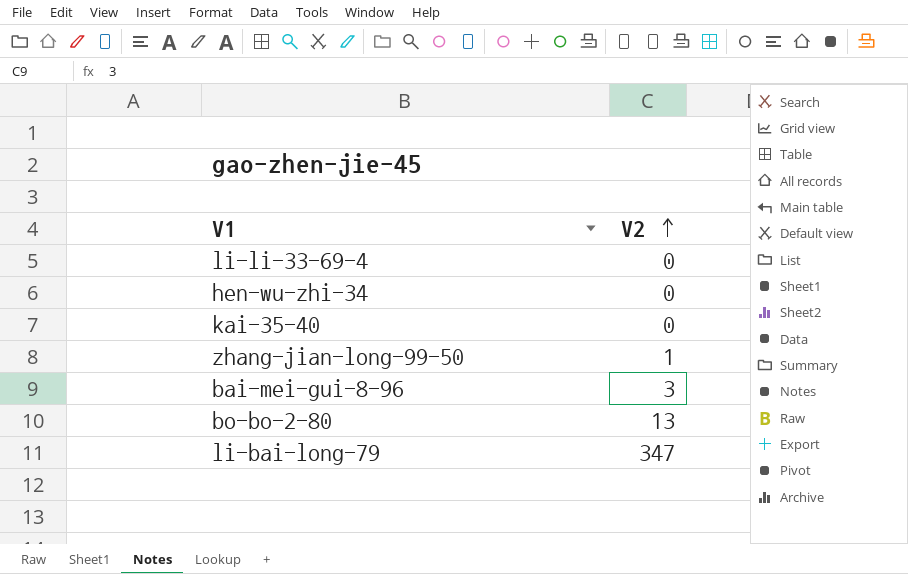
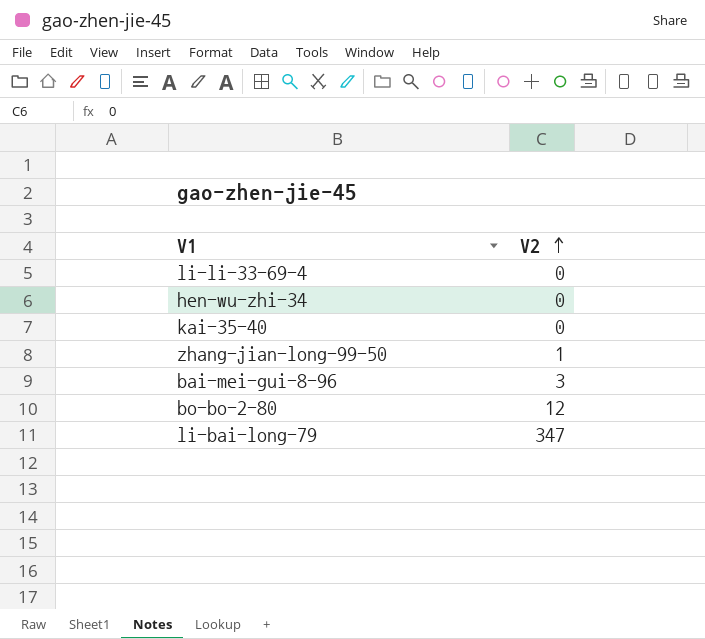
bo-bo-2-80 | V2: 13 -> 12

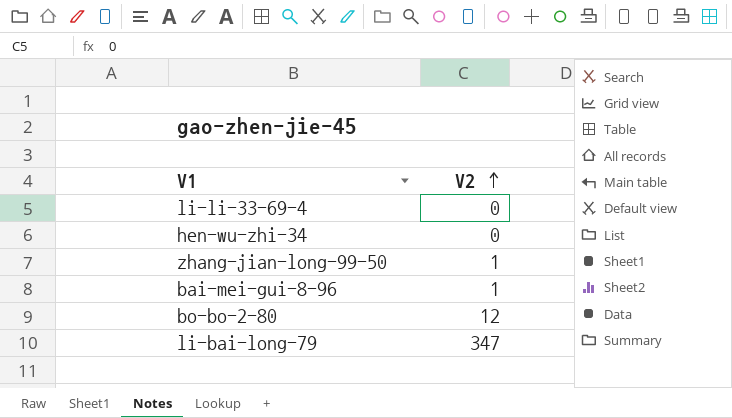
row kai-35-40: 0 -> none
bai-mei-gui-8-96 | V2: 3 -> 1

